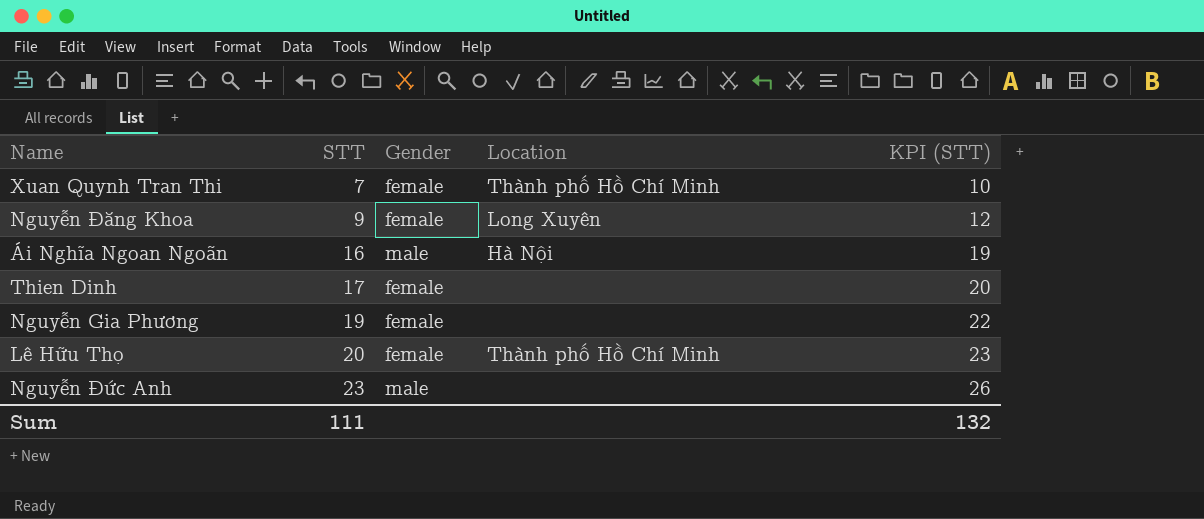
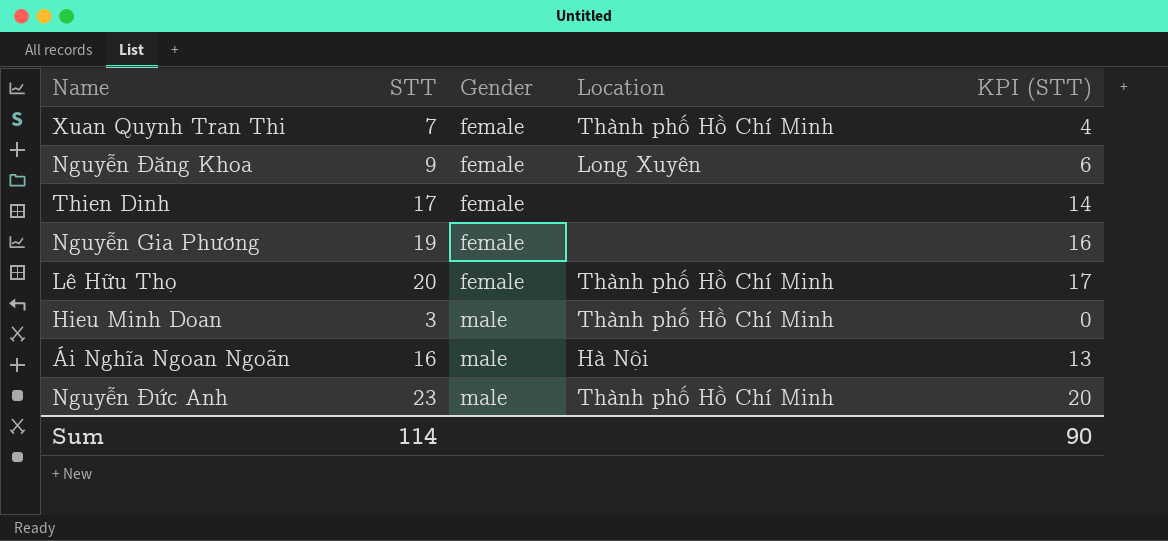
row order: STT ascending -> Gender ascending
column KPI (STT) | formula: [STT] + 3 -> [STT] - 3
row Hieu Minh Doan: none -> 3 | male | Thành phố Hồ Chí Minh | 0
Nguyễn Đức Anh | Location: none -> Thành phố Hồ Chí Minh
Sum | STT: 111 -> 114
Sum | KPI (STT): 132 -> 90

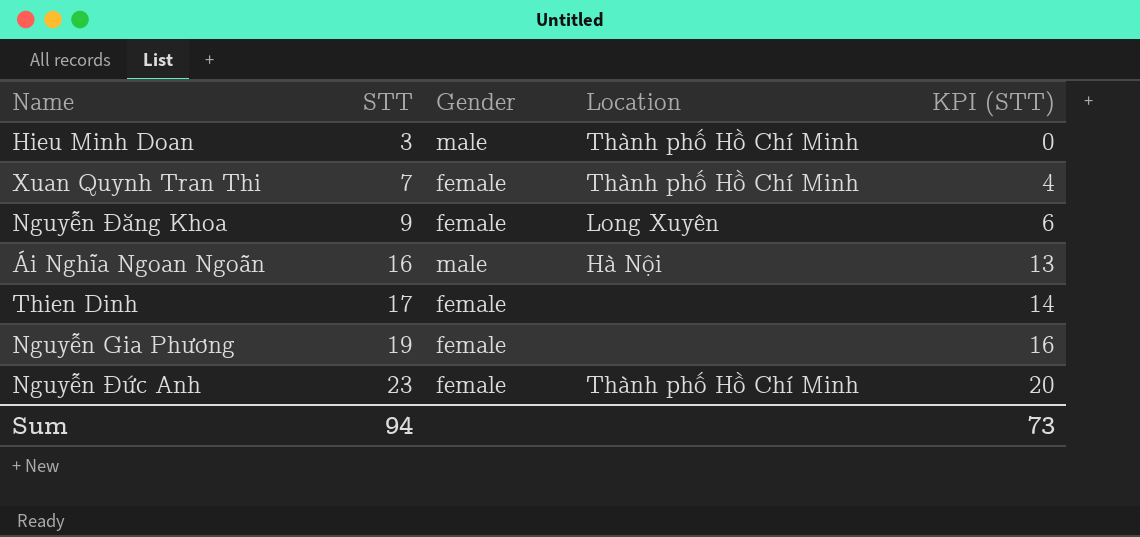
row order: Gender ascending -> STT ascending
row Lê Hữu Thọ: 20 | female | Thành phố Hồ Chí Minh | 17 -> none
Nguyễn Đức Anh | Gender: male -> female
Sum | STT: 114 -> 94
Sum | KPI (STT): 90 -> 73

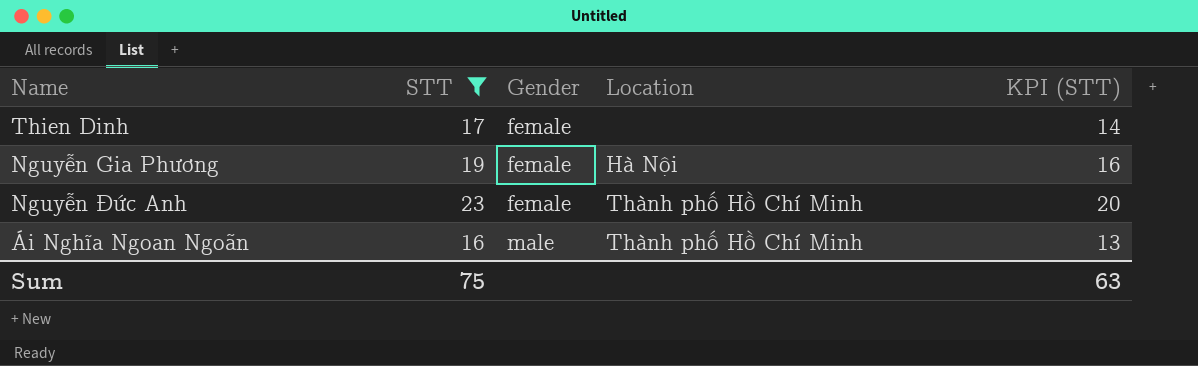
filter: none -> STT >= 16
row order: STT ascending -> Gender ascending
Nguyễn Gia Phương | Location: none -> Hà Nội
Ái Nghĩa Ngoan Ngoãn | Location: Hà Nội -> Thành phố Hồ Chí Minh
Sum | STT: 94 -> 75
Sum | KPI (STT): 73 -> 63

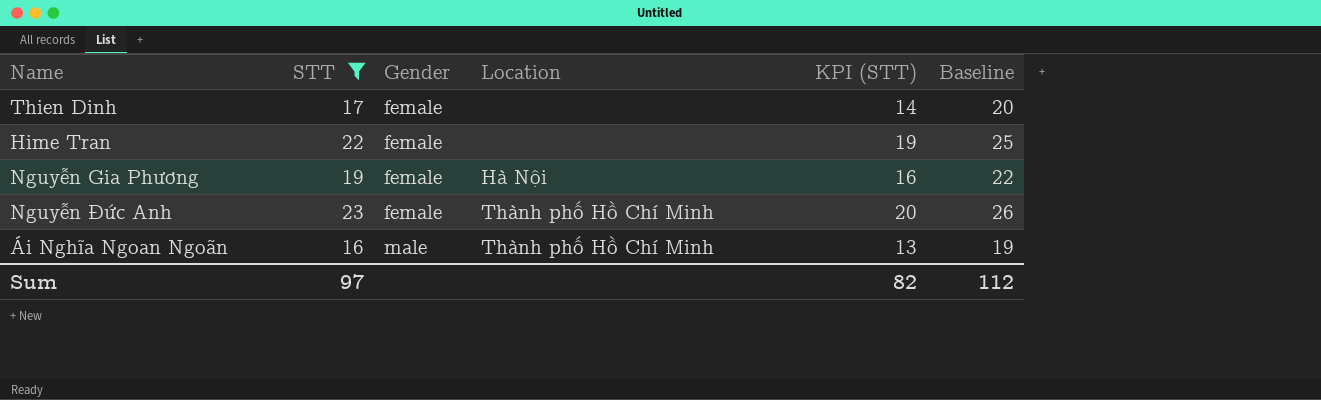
column Baseline | formula: none -> [STT] + 3
row Hime Tran: none -> 22 | female | none | 19 | 25
Sum | STT: 75 -> 97
Sum | KPI (STT): 63 -> 82

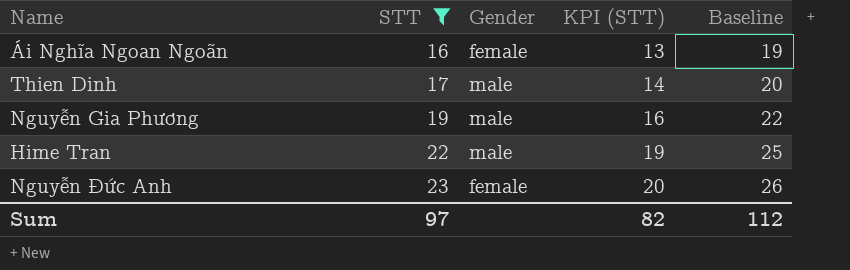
row order: Gender ascending -> STT ascending
column Location | position: 4 -> none
Ái Nghĩa Ngoan Ngoãn | Gender: male -> female
Thien Dinh | Gender: female -> male
Nguyễn Gia Phương | Gender: female -> male
Hime Tran | Gender: female -> male

